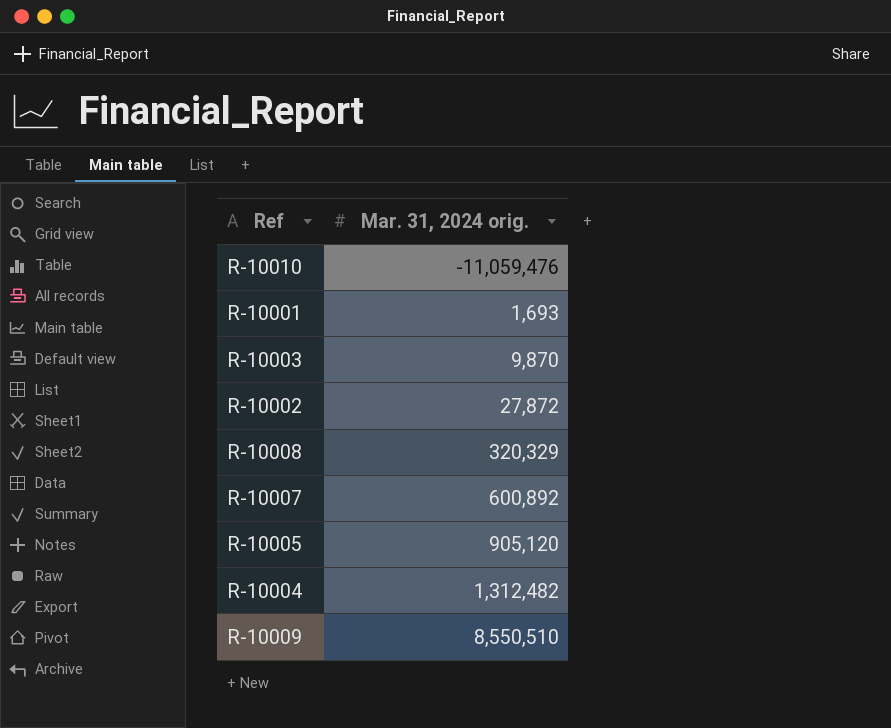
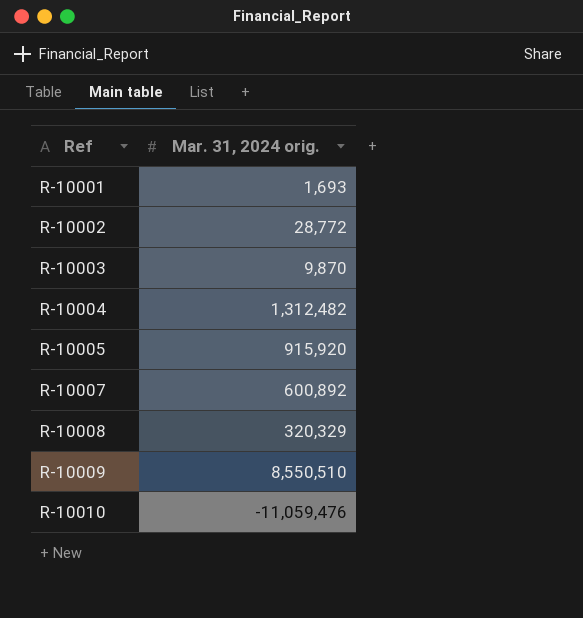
row order: Mar. 31, 2024 orig. ascending -> Ref ascending
R-10002 | Mar. 31, 2024 orig.: 27,872 -> 28,772
R-10005 | Mar. 31, 2024 orig.: 905,120 -> 915,920

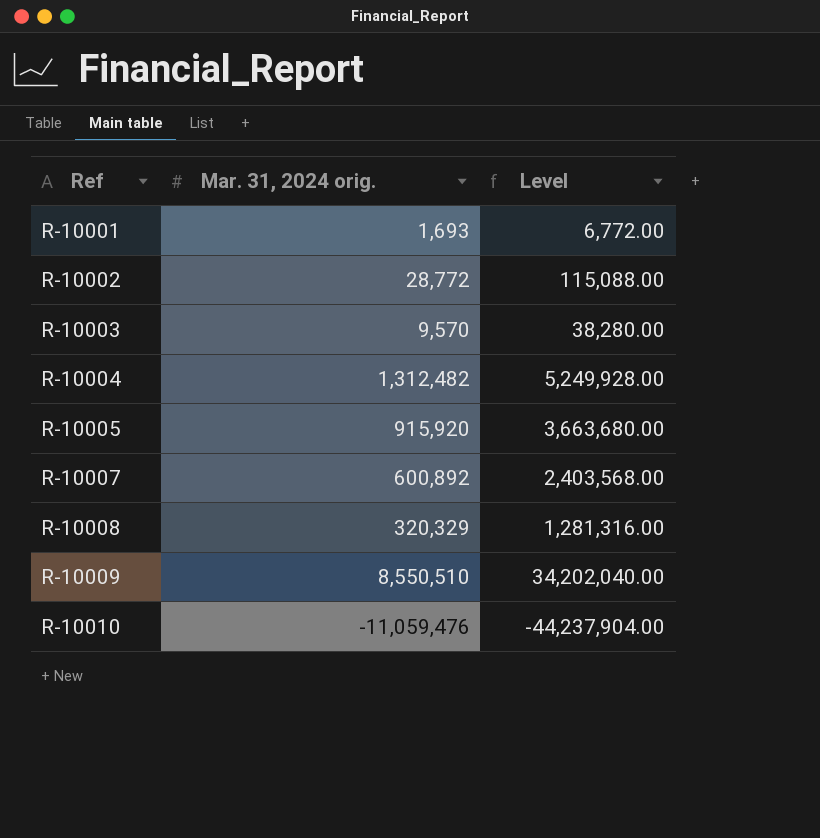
column Level | formula: none -> [Mar. 31, 2024 orig.] * 4
R-10003 | Mar. 31, 2024 orig.: 9,870 -> 9,570

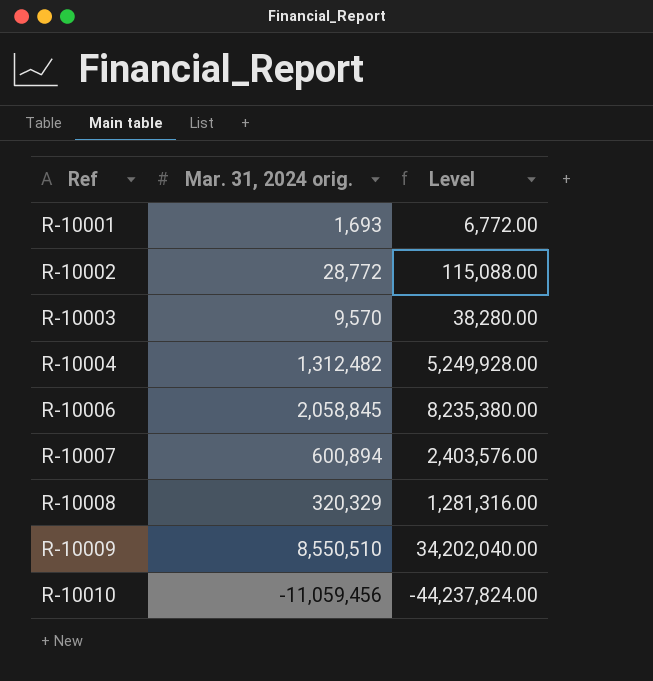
row R-10005: 915,920 | 3,663,680.00 -> none
row R-10006: none -> 2,058,845 | 8,235,380.00
R-10007 | Mar. 31, 2024 orig.: 600,892 -> 600,894
R-10007 | Level: 2,403,568.00 -> 2,403,576.00
R-10010 | Mar. 31, 2024 orig.: -11,059,476 -> -11,059,456
R-10010 | Level: -44,237,904.00 -> -44,237,824.00

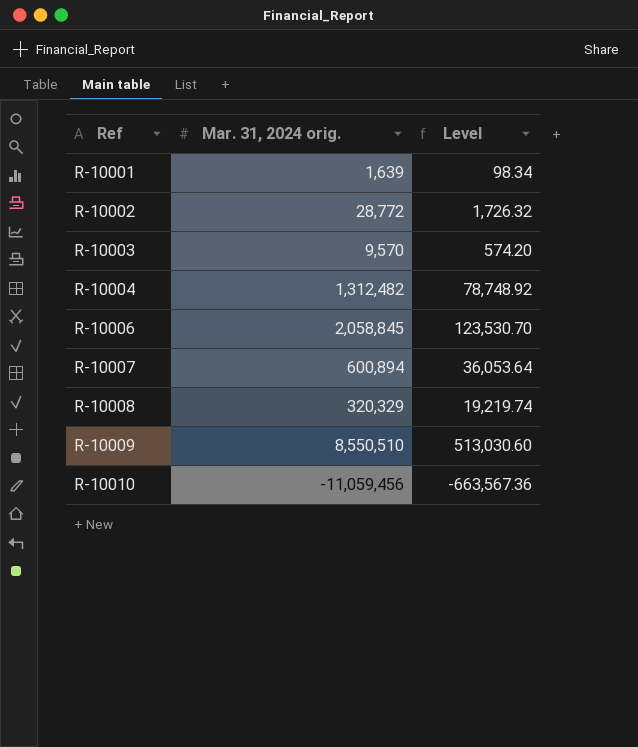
column Level | formula: [Mar. 31, 2024 orig.] * 4 -> [Mar. 31, 2024 orig.] * 0.06
R-10001 | Mar. 31, 2024 orig.: 1,693 -> 1,639

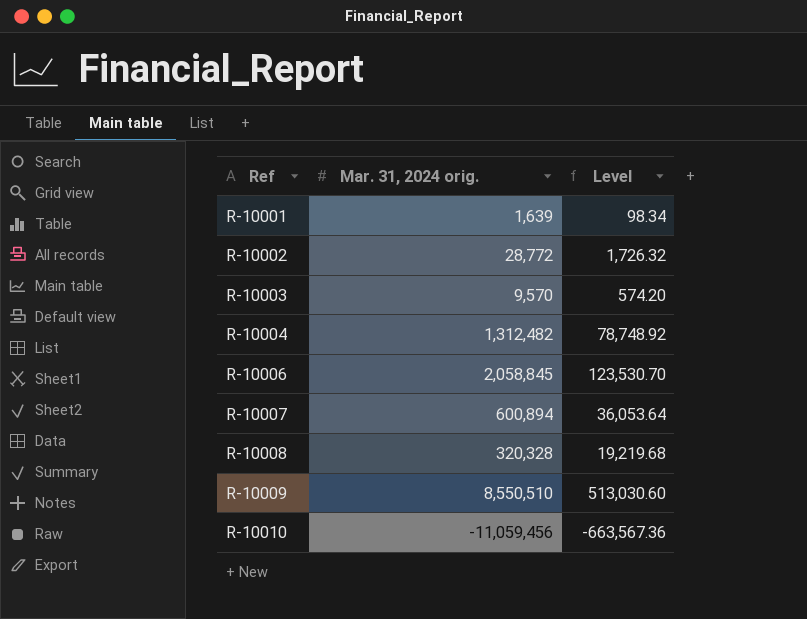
R-10008 | Mar. 31, 2024 orig.: 320,329 -> 320,328
R-10008 | Level: 19,219.74 -> 19,219.68

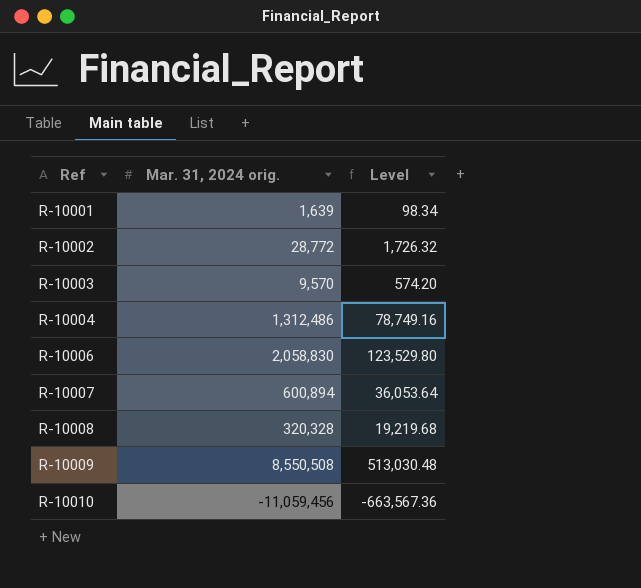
R-10004 | Mar. 31, 2024 orig.: 1,312,482 -> 1,312,486
R-10004 | Level: 78,748.92 -> 78,749.16
R-10006 | Mar. 31, 2024 orig.: 2,058,845 -> 2,058,830
R-10006 | Level: 123,530.70 -> 123,529.80
R-10009 | Mar. 31, 2024 orig.: 8,550,510 -> 8,550,508
R-10009 | Level: 513,030.60 -> 513,030.48

